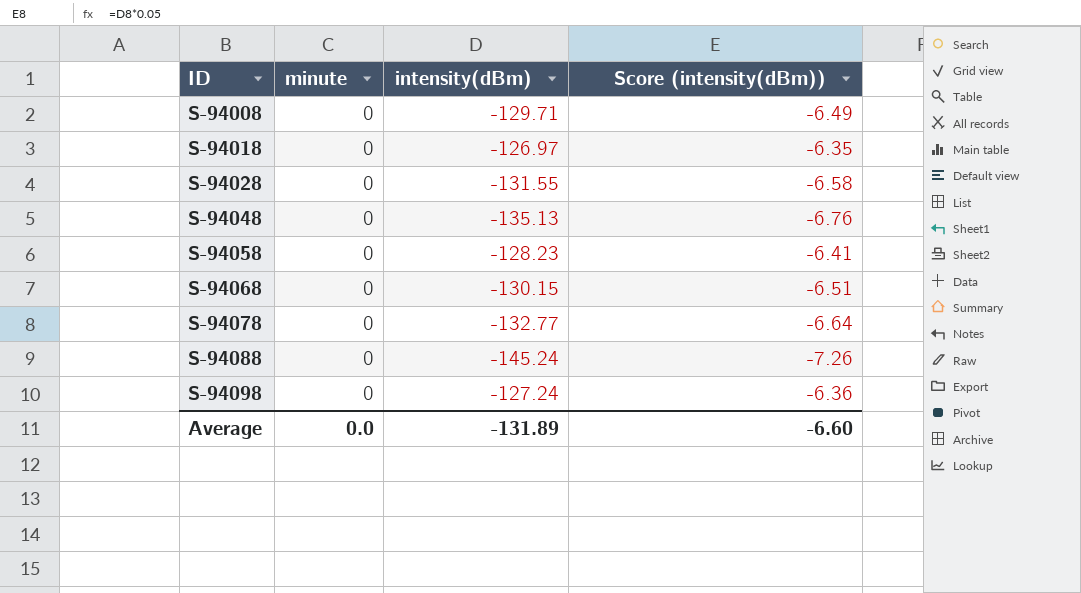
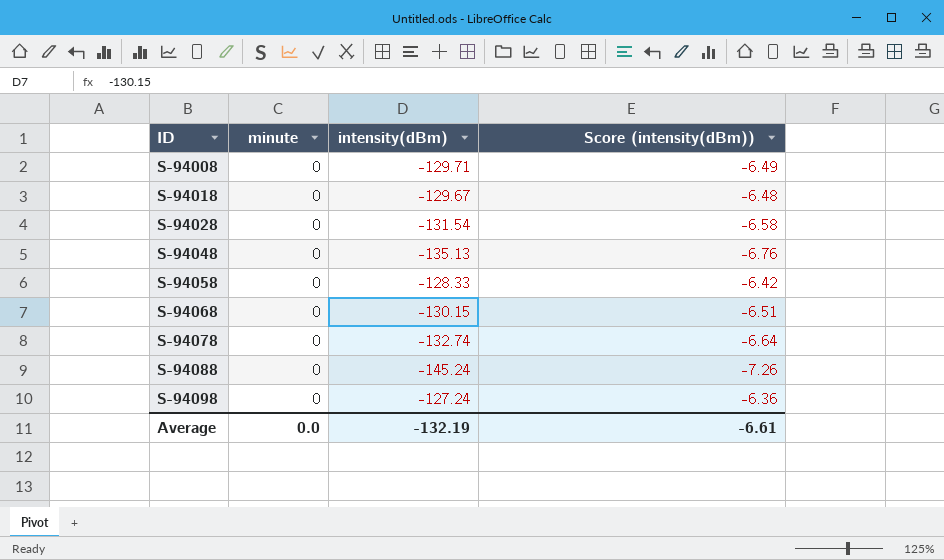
S-94018 | intensity(dBm): -126.97 -> -129.67
S-94018 | Score (intensity(dBm)): -6.35 -> -6.48
S-94028 | intensity(dBm): -131.55 -> -131.54
S-94058 | intensity(dBm): -128.23 -> -128.33
S-94058 | Score (intensity(dBm)): -6.41 -> -6.42
S-94078 | intensity(dBm): -132.77 -> -132.74
Average | intensity(dBm): -131.89 -> -132.19
Average | Score (intensity(dBm)): -6.60 -> -6.61

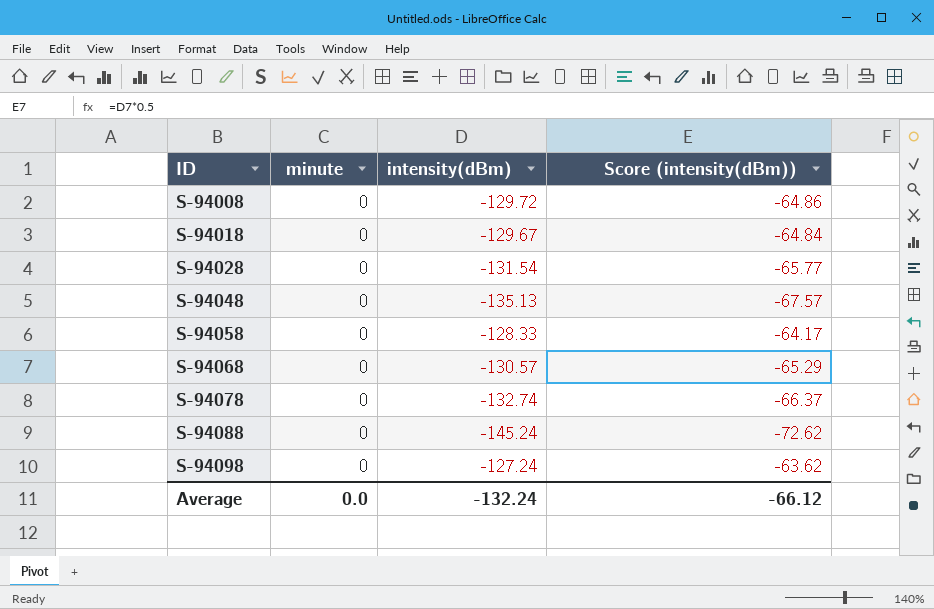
column Score (intensity(dBm)) | formula: [intensity(dBm)] * 0.05 -> [intensity(dBm)] * 0.5
S-94008 | intensity(dBm): -129.71 -> -129.72
S-94068 | intensity(dBm): -130.15 -> -130.57
Average | intensity(dBm): -132.19 -> -132.24
Average | Score (intensity(dBm)): -6.61 -> -66.12

